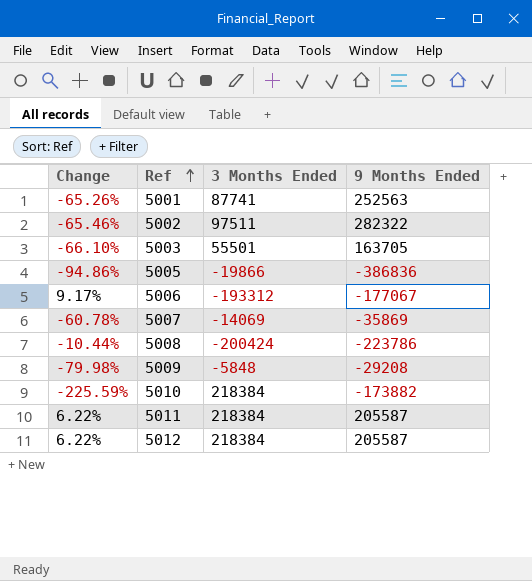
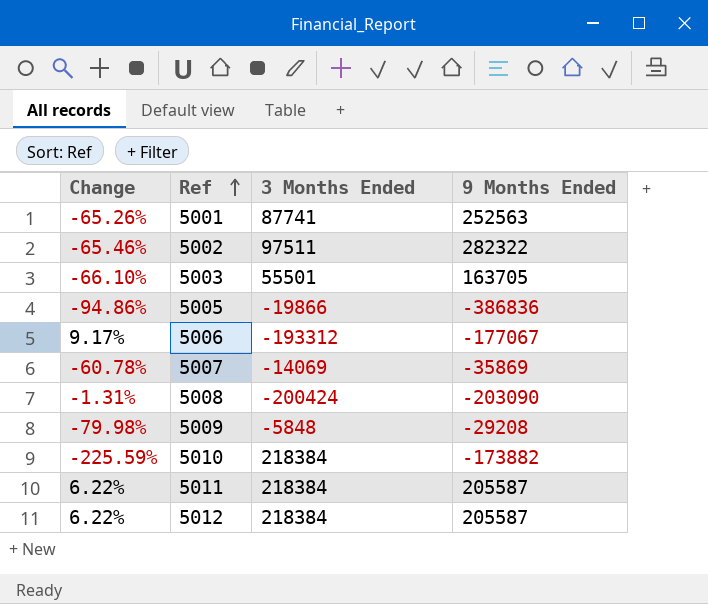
5008 | Change: -10.44% -> -1.31%
5008 | 9 Months Ended: -223786 -> -203090

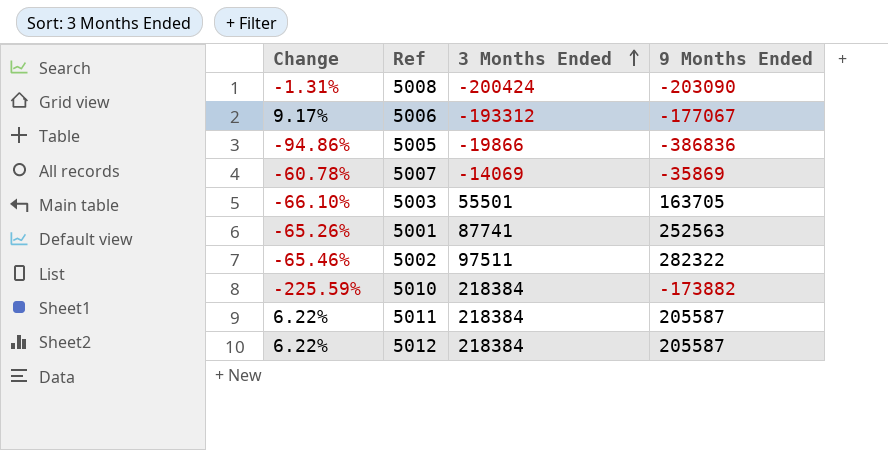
row order: Ref ascending -> 3 Months Ended ascending
row 5009: -79.98% | -5848 | -29208 -> none

